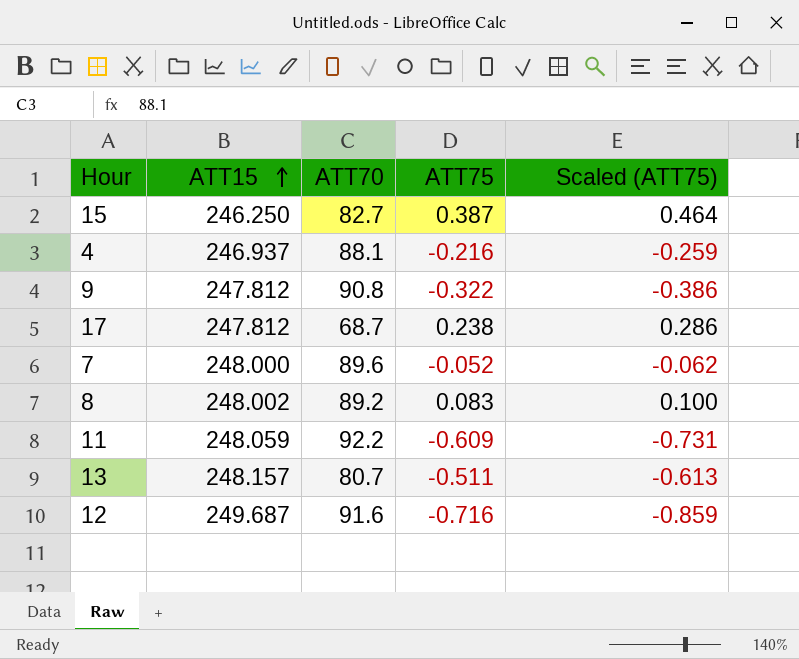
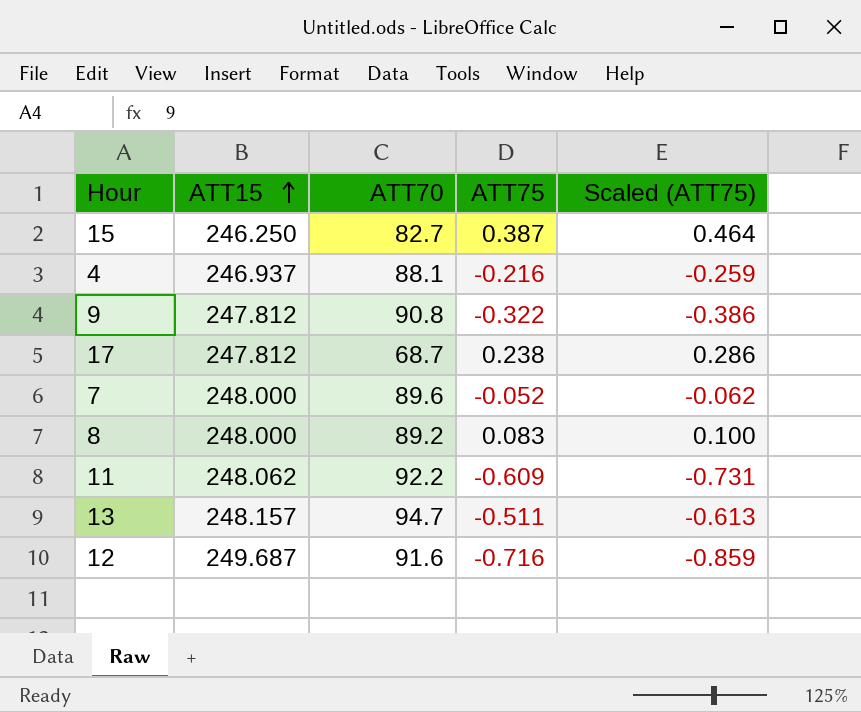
8 | ATT15: 248.002 -> 248.000
11 | ATT15: 248.059 -> 248.062
13 | ATT70: 80.7 -> 94.7

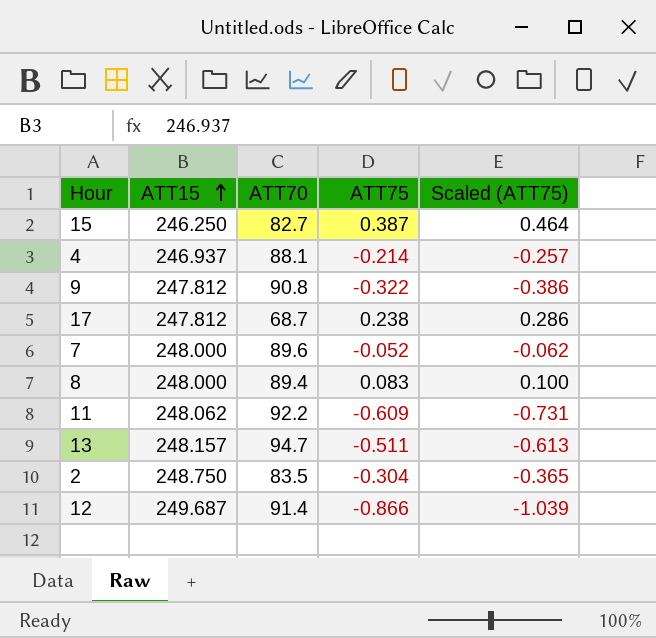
4 | ATT75: -0.216 -> -0.214
4 | Scaled (ATT75): -0.259 -> -0.257
8 | ATT70: 89.2 -> 89.4
row 2: none -> 248.750 | 83.5 | -0.304 | -0.365
12 | ATT70: 91.6 -> 91.4
12 | ATT75: -0.716 -> -0.866
12 | Scaled (ATT75): -0.859 -> -1.039

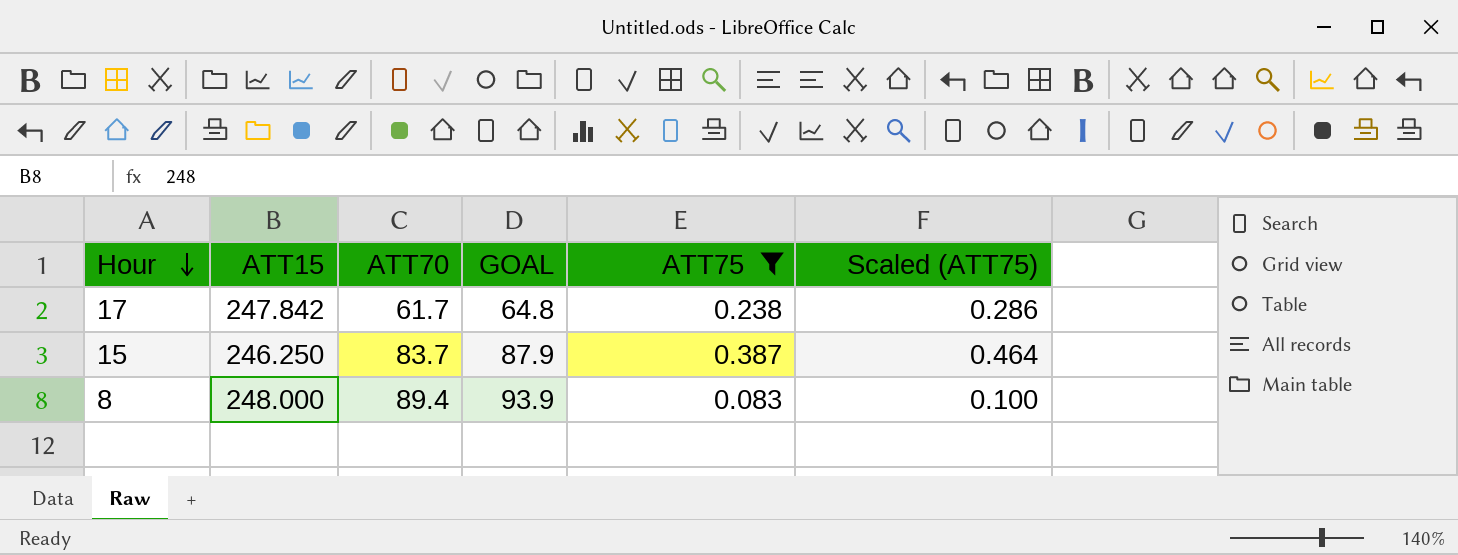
filter: none -> ATT75 >= 0.083
row order: ATT15 ascending -> Hour descending
column GOAL | formula: none -> [ATT70] * 1.05
17 | ATT15: 247.812 -> 247.842
17 | ATT70: 68.7 -> 61.7
15 | ATT70: 82.7 -> 83.7

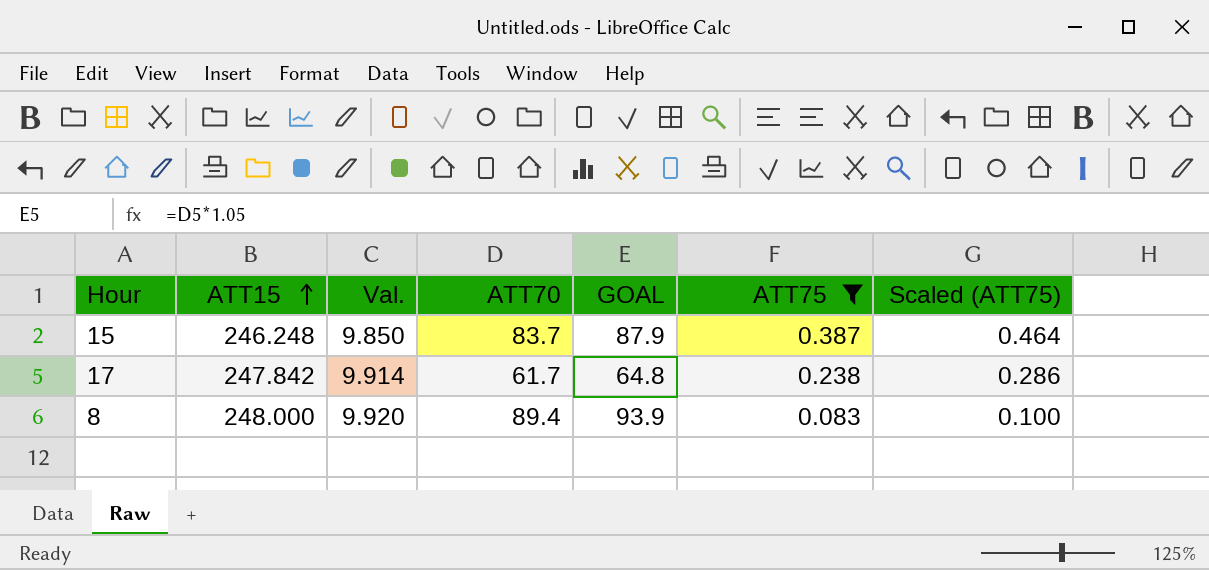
row order: Hour descending -> ATT15 ascending
column Val. | formula: none -> [ATT15] * 0.04
15 | ATT15: 246.250 -> 246.248

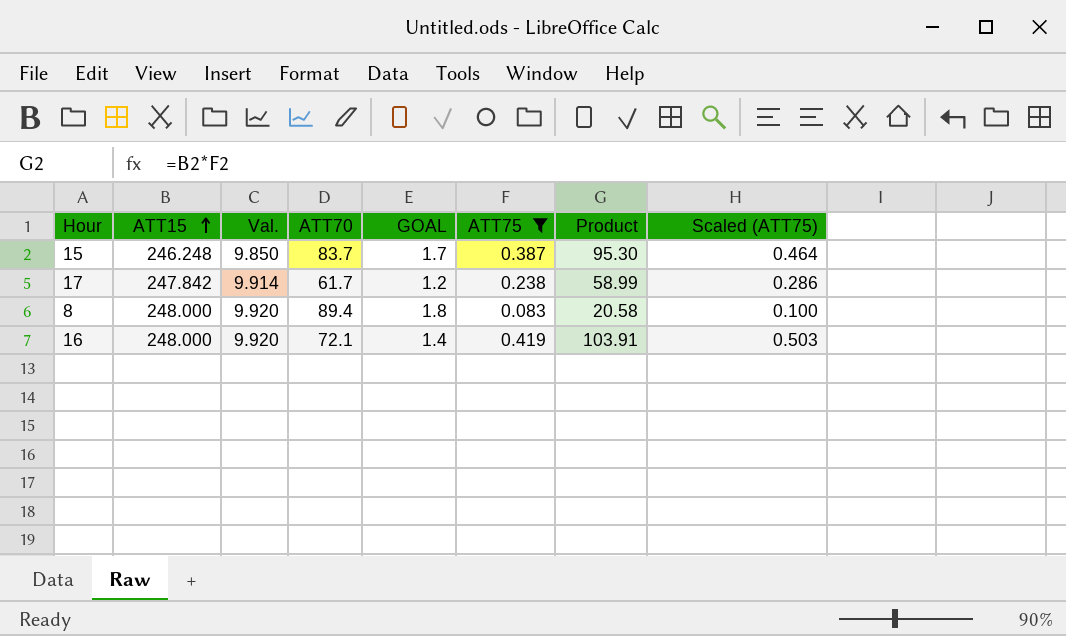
column GOAL | formula: [ATT70] * 1.05 -> [ATT70] * 0.02
column Product | formula: none -> [ATT15] * [ATT75]
row 16: none -> 248.000 | 9.920 | 72.1 | 1.4 | 0.419 | 103.91 | 0.503

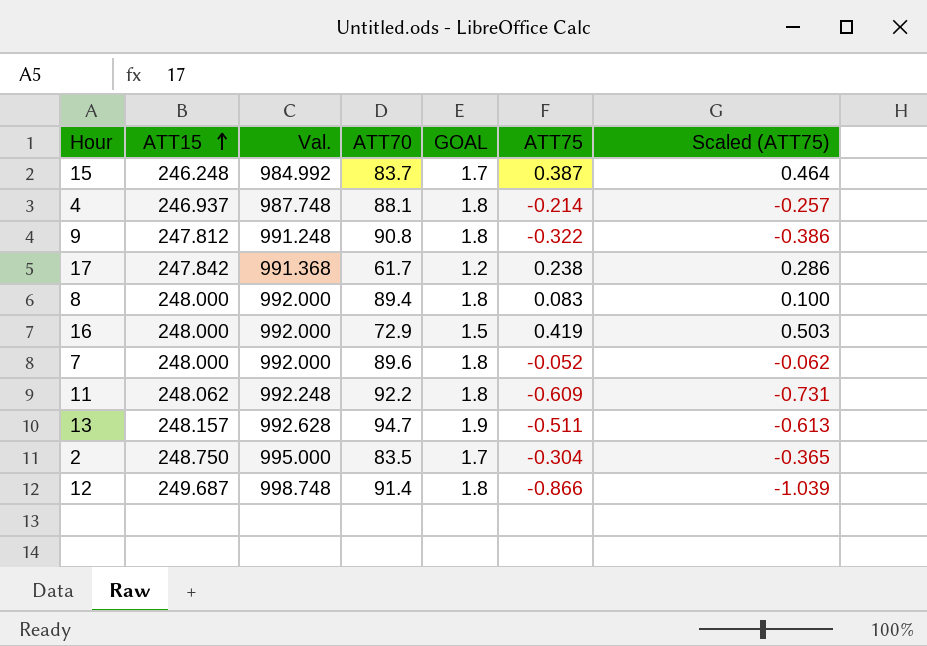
filter: ATT75 >= 0.083 -> none
column Product | formula: [ATT15] * [ATT75] -> none
column Val. | formula: [ATT15] * 0.04 -> [ATT15] * 4
16 | ATT70: 72.1 -> 72.9
16 | GOAL: 1.4 -> 1.5

